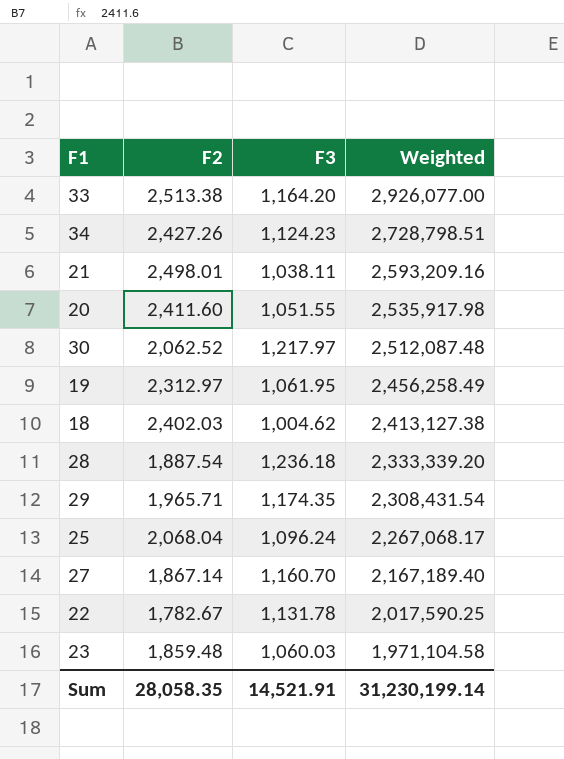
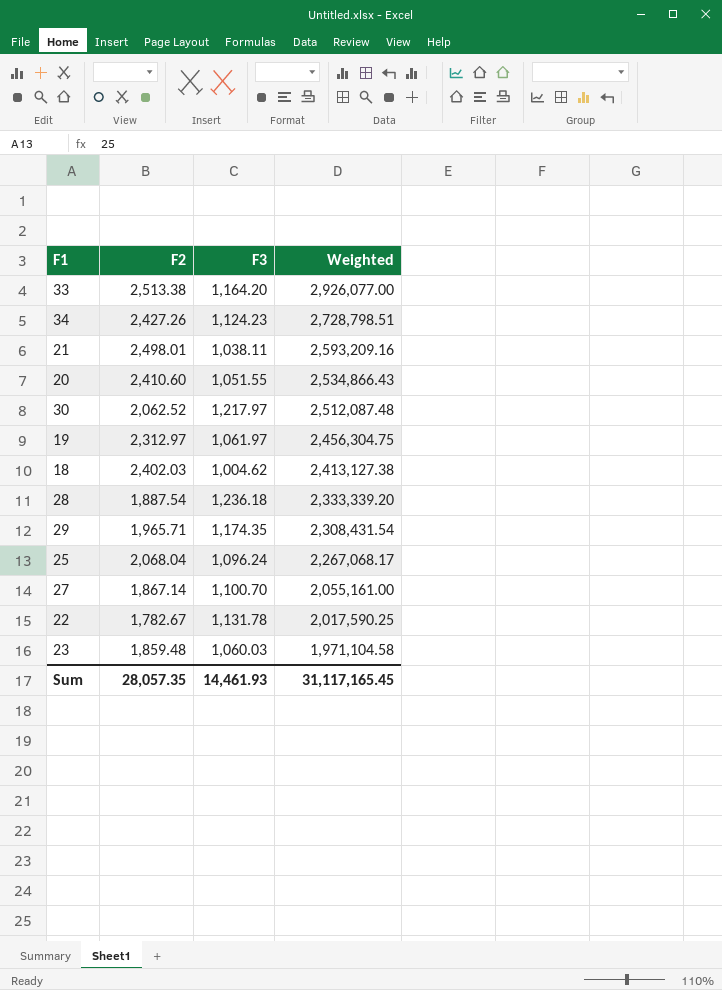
20 | F2: 2,411.60 -> 2,410.60
20 | Weighted: 2,535,917.98 -> 2,534,866.43
19 | F3: 1,061.95 -> 1,061.97
19 | Weighted: 2,456,258.49 -> 2,456,304.75
27 | F3: 1,160.70 -> 1,100.70
27 | Weighted: 2,167,189.40 -> 2,055,161.00
Sum | F2: 28,058.35 -> 28,057.35
Sum | F3: 14,521.91 -> 14,461.93
Sum | Weighted: 31,230,199.14 -> 31,117,165.45

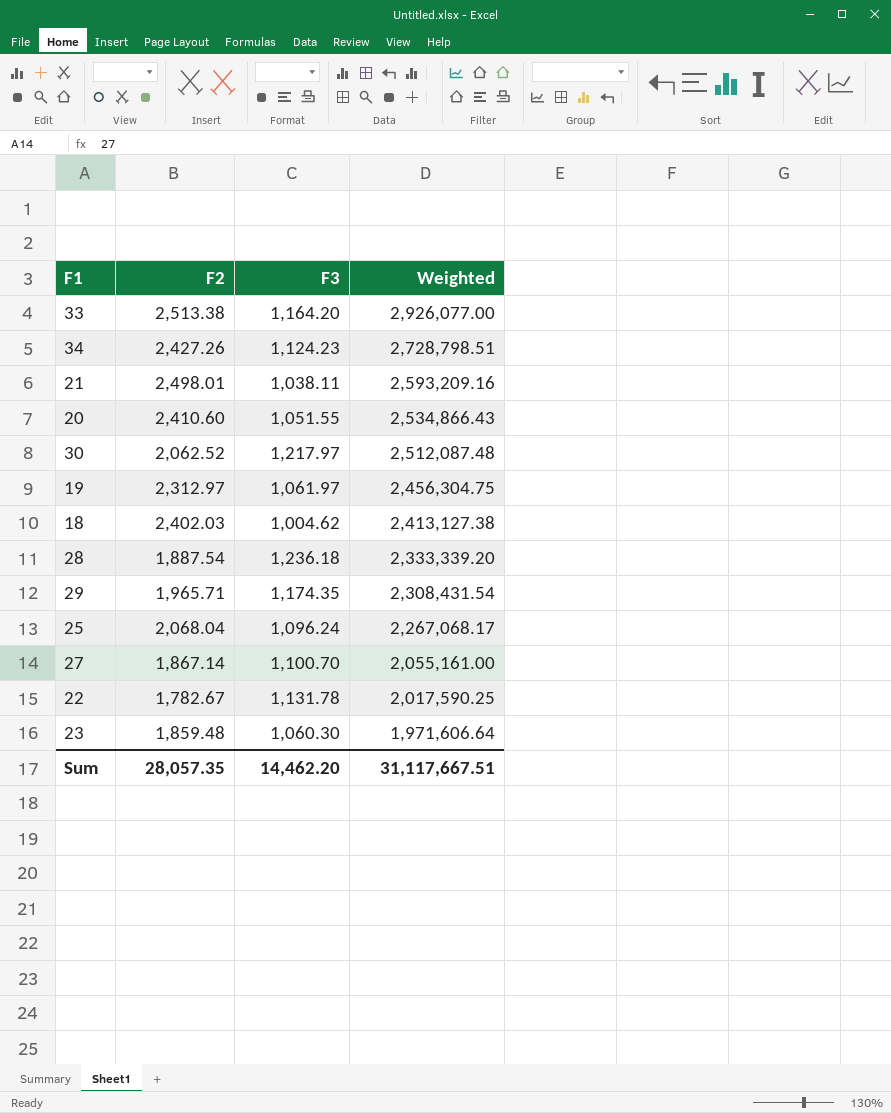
23 | F3: 1,060.03 -> 1,060.30
23 | Weighted: 1,971,104.58 -> 1,971,606.64
Sum | F3: 14,461.93 -> 14,462.20
Sum | Weighted: 31,117,165.45 -> 31,117,667.51

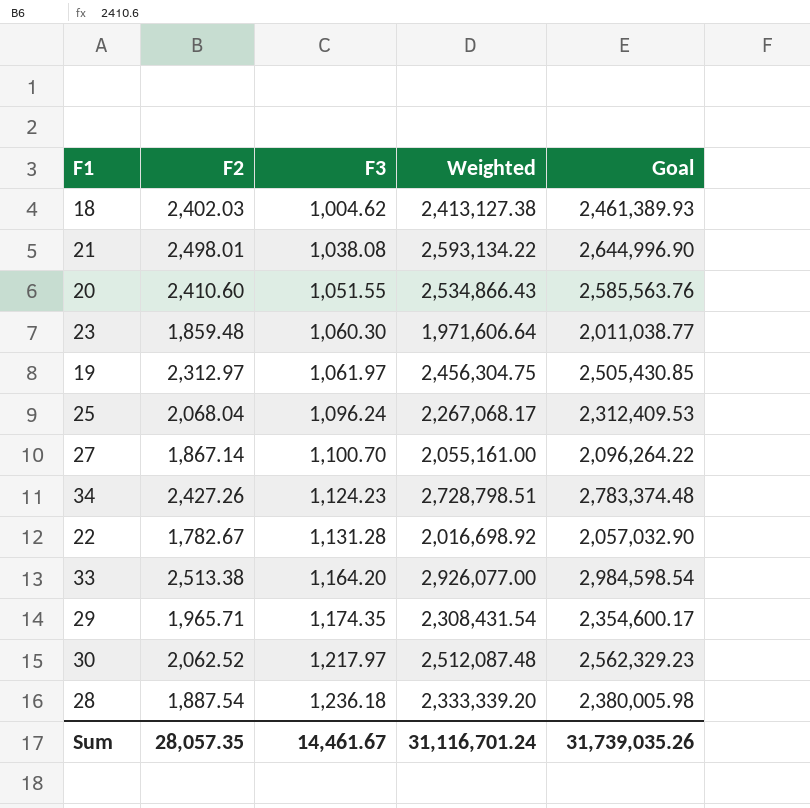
row order: Weighted descending -> F3 ascending
column Goal | formula: none -> [Weighted] * 1.02
21 | F3: 1,038.11 -> 1,038.08
21 | Weighted: 2,593,209.16 -> 2,593,134.22
22 | F3: 1,131.78 -> 1,131.28
22 | Weighted: 2,017,590.25 -> 2,016,698.92
Sum | F3: 14,462.20 -> 14,461.67
Sum | Weighted: 31,117,667.51 -> 31,116,701.24

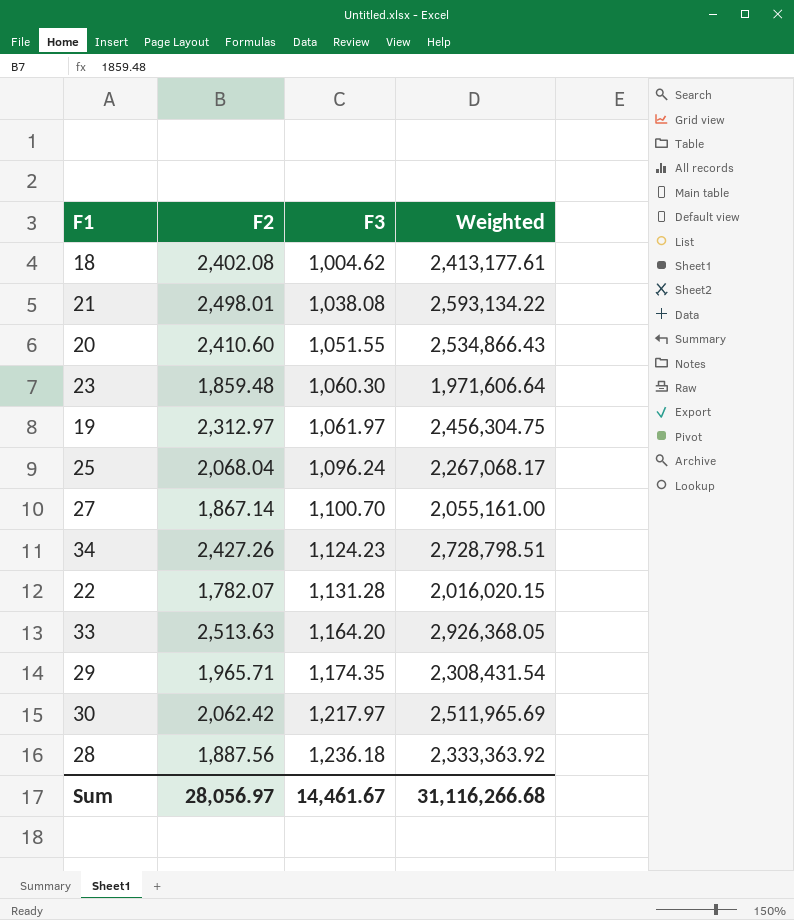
column Goal | formula: [Weighted] * 1.02 -> none
18 | F2: 2,402.03 -> 2,402.08
18 | Weighted: 2,413,127.38 -> 2,413,177.61
22 | F2: 1,782.67 -> 1,782.07
22 | Weighted: 2,016,698.92 -> 2,016,020.15
33 | F2: 2,513.38 -> 2,513.63
33 | Weighted: 2,926,077.00 -> 2,926,368.05
30 | F2: 2,062.52 -> 2,062.42
30 | Weighted: 2,512,087.48 -> 2,511,965.69
28 | F2: 1,887.54 -> 1,887.56
28 | Weighted: 2,333,339.20 -> 2,333,363.92
Sum | F2: 28,057.35 -> 28,056.97
Sum | Weighted: 31,116,701.24 -> 31,116,266.68

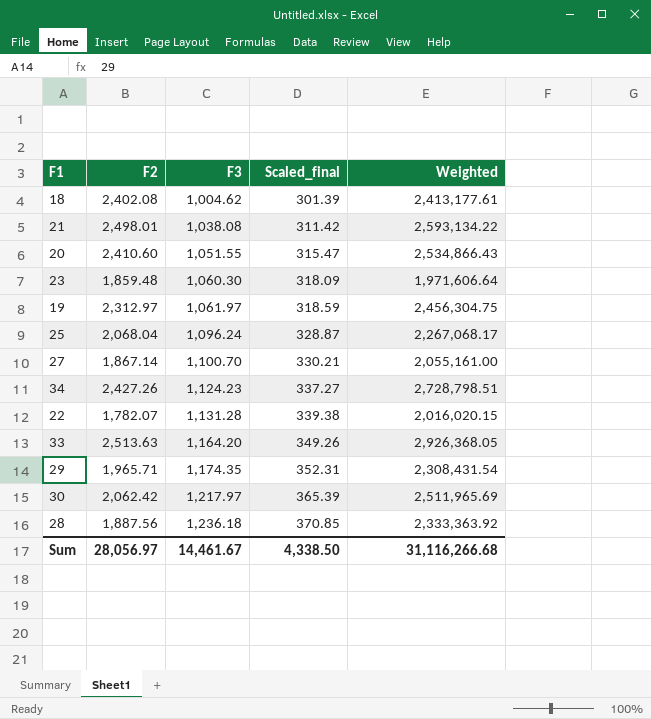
column Scaled_final | formula: none -> [F3] * 0.3

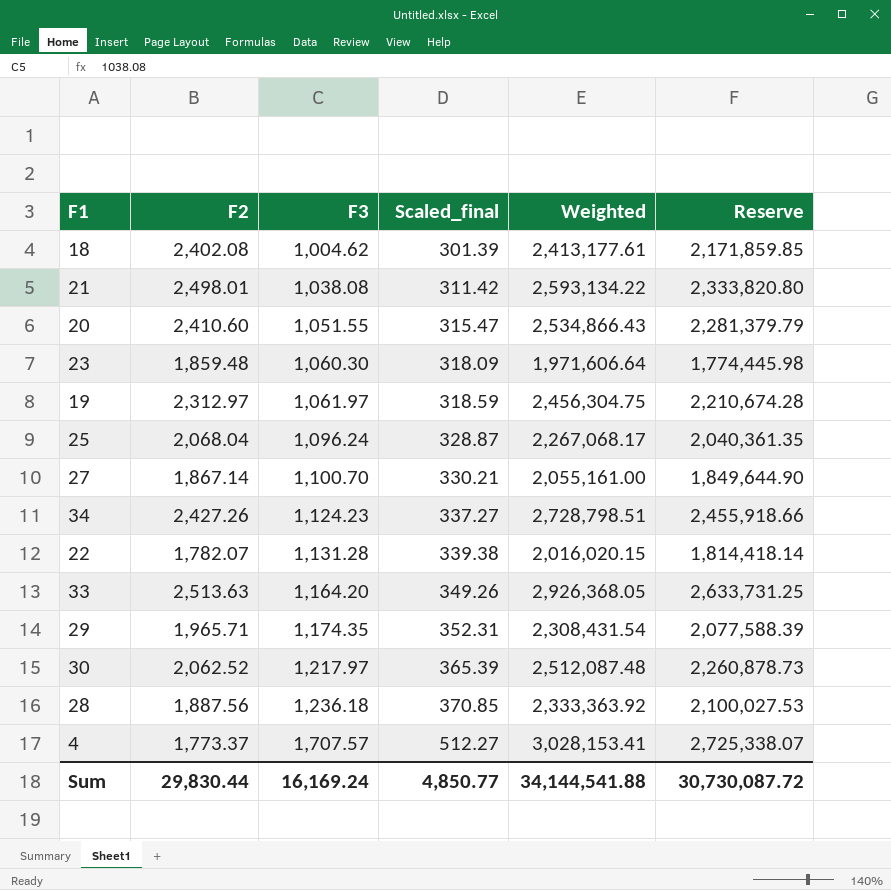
column Reserve | formula: none -> [Weighted] * 0.9
30 | F2: 2,062.42 -> 2,062.52
30 | Weighted: 2,511,965.69 -> 2,512,087.48
row 4: none -> 1,773.37 | 1,707.57 | 512.27 | 3,028,153.41 | 2,725,338.07
Sum | F2: 28,056.97 -> 29,830.44
Sum | F3: 14,461.67 -> 16,169.24
Sum | Scaled_final: 4,338.50 -> 4,850.77
Sum | Weighted: 31,116,266.68 -> 34,144,541.88

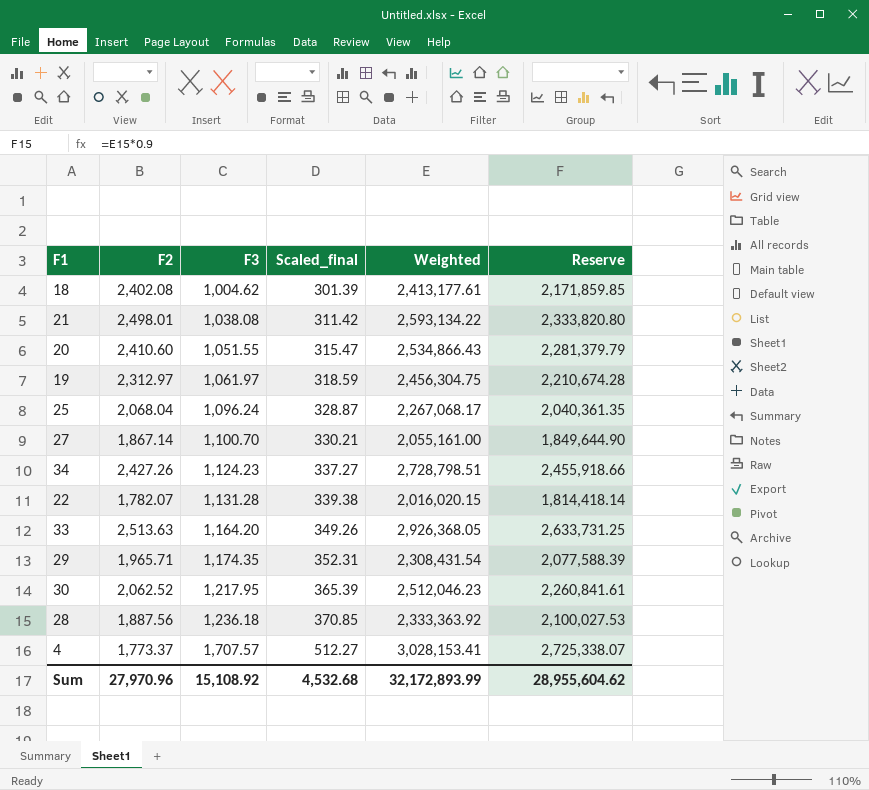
row 23: 1,859.48 | 1,060.30 | 318.09 | 1,971,606.64 | 1,774,445.98 -> none
30 | F3: 1,217.97 -> 1,217.95
30 | Weighted: 2,512,087.48 -> 2,512,046.23
30 | Reserve: 2,260,878.73 -> 2,260,841.61
Sum | F2: 29,830.44 -> 27,970.96
Sum | F3: 16,169.24 -> 15,108.92
Sum | Scaled_final: 4,850.77 -> 4,532.68
Sum | Weighted: 34,144,541.88 -> 32,172,893.99
Sum | Reserve: 30,730,087.72 -> 28,955,604.62

